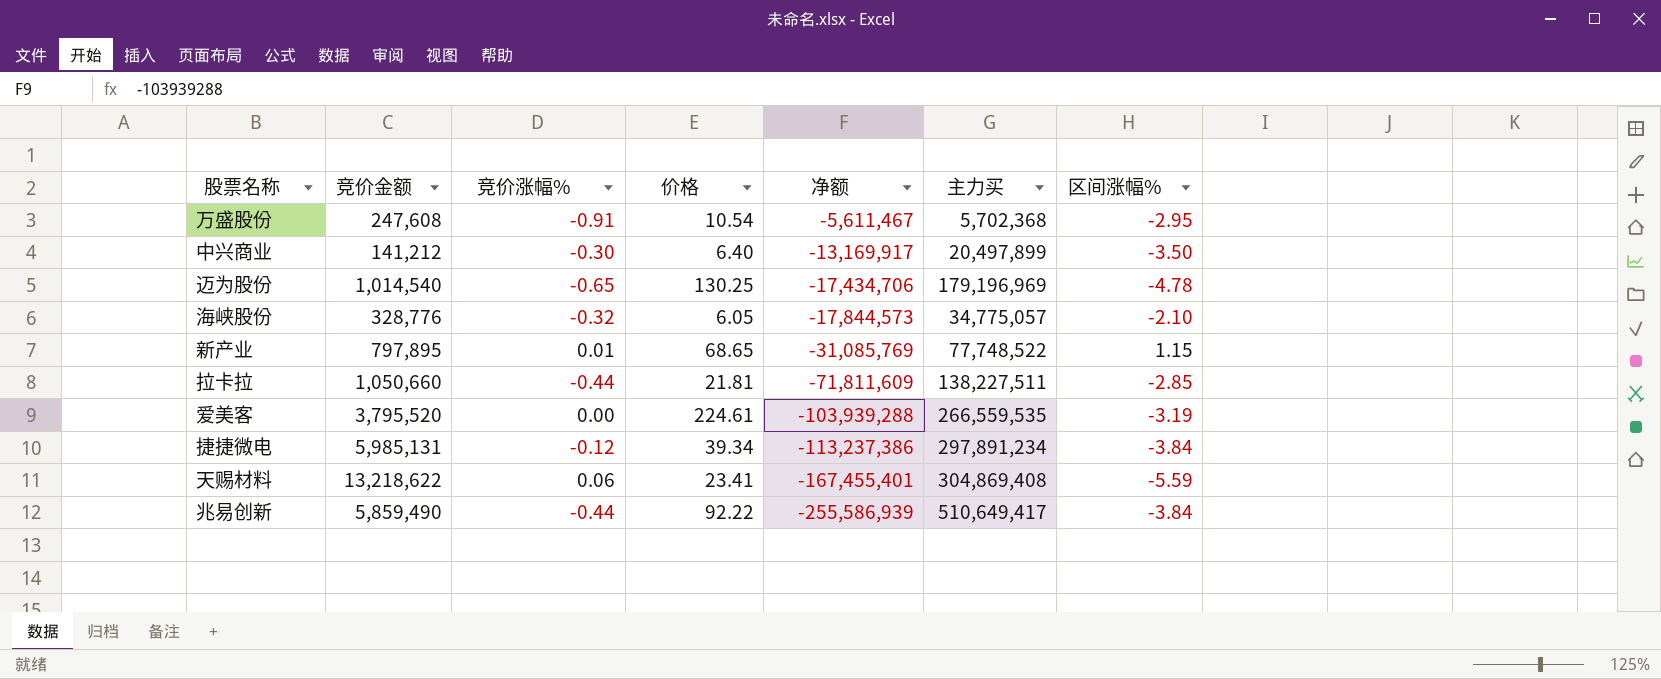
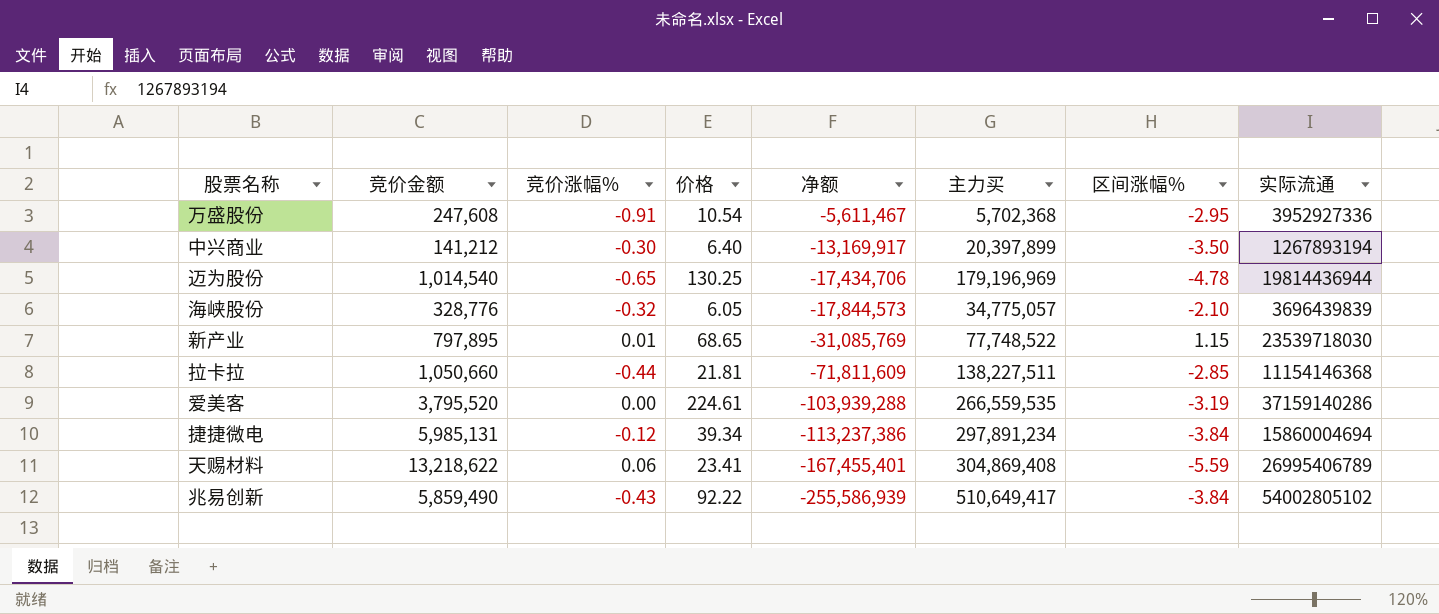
column 实际流通 | position: none -> 8
中兴商业 | 主力买: 20,497,899 -> 20,397,899
兆易创新 | 竞价涨幅%: -0.44 -> -0.43

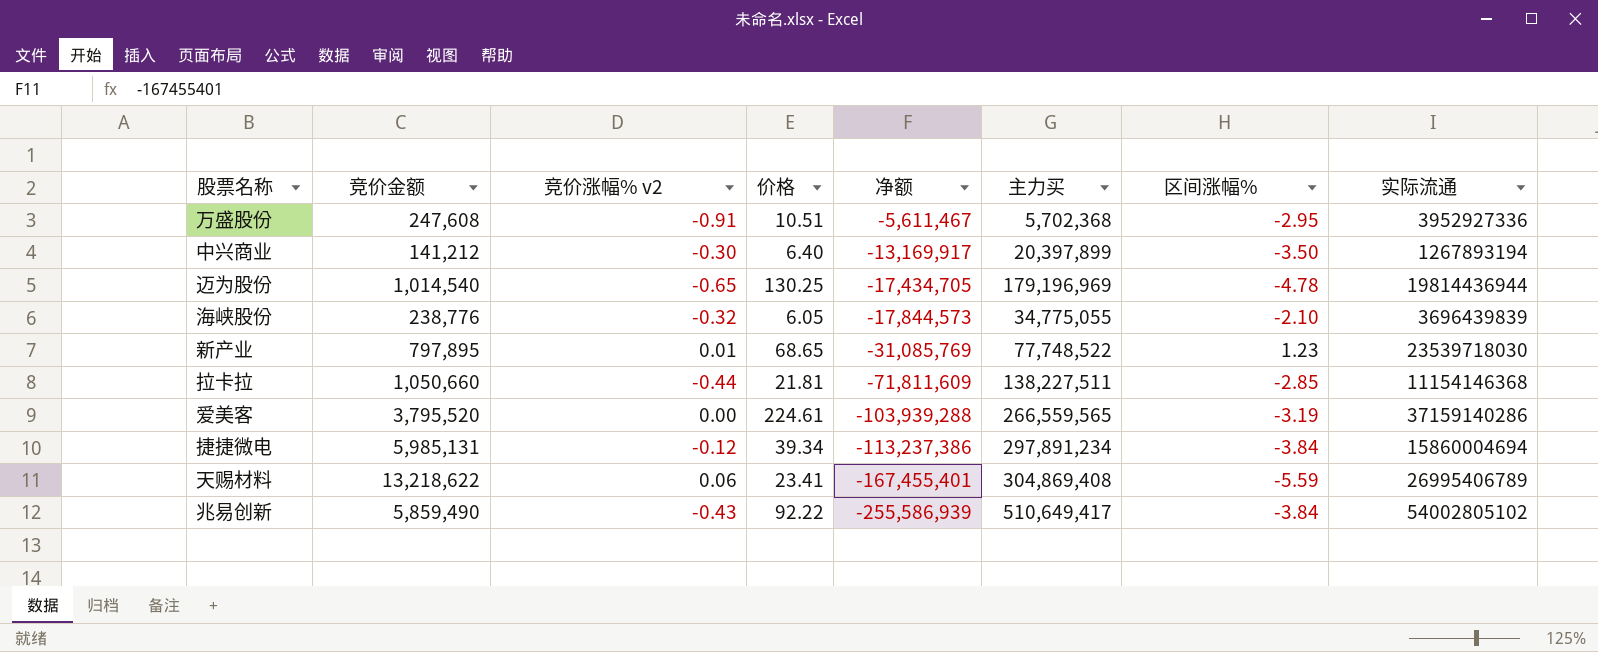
column name: 竞价涨幅% -> 竞价涨幅% v2
万盛股份 | 价格: 10.54 -> 10.51
迈为股份 | 净额: -17,434,706 -> -17,434,705
海峡股份 | 竞价金额: 328,776 -> 238,776
海峡股份 | 主力买: 34,775,057 -> 34,775,055
新产业 | 区间涨幅%: 1.15 -> 1.23
爱美客 | 主力买: 266,559,535 -> 266,559,565

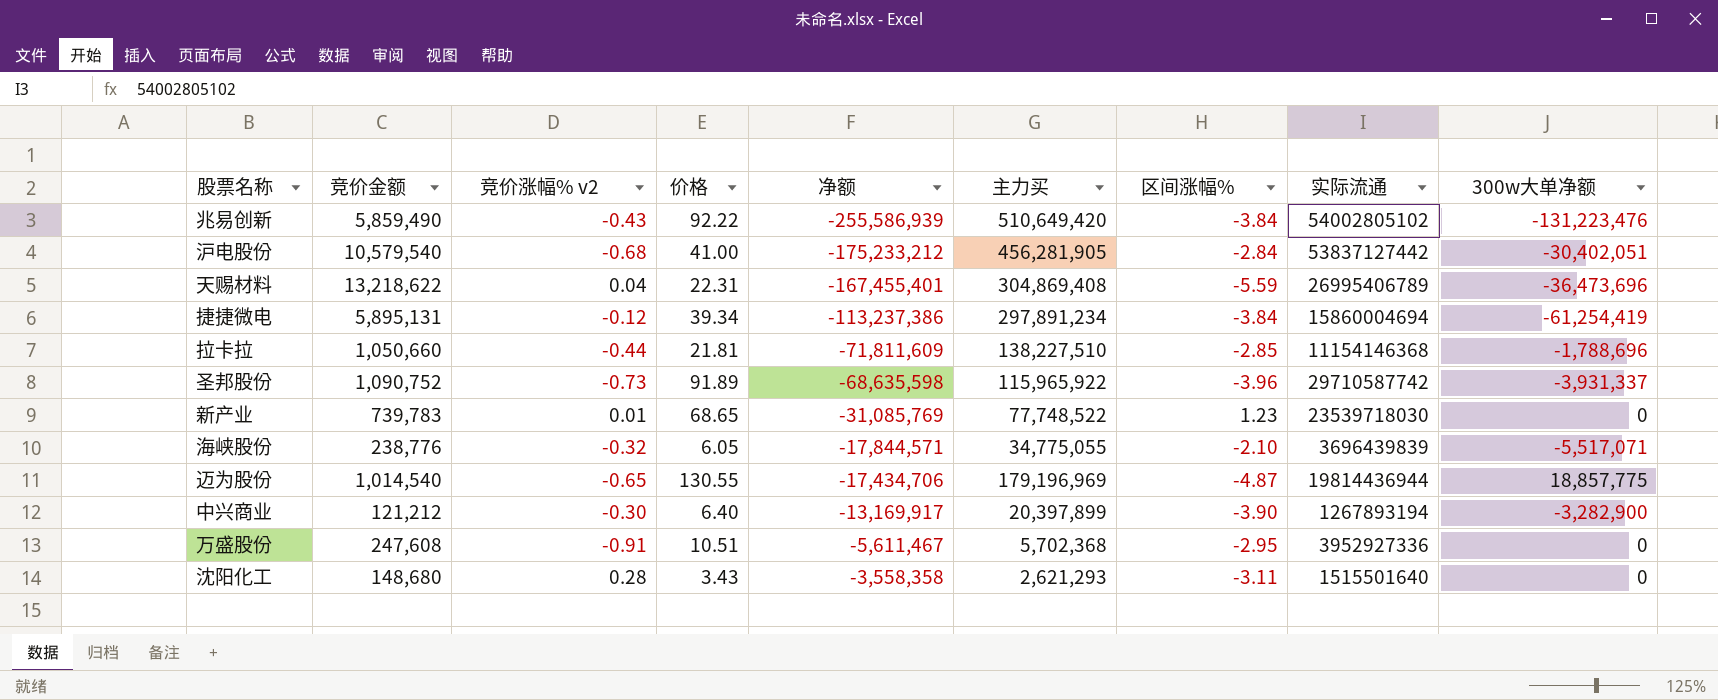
row order: 净额 descending -> 净额 ascending
column 300w大单净额 | position: none -> 9
row 爱美客: 3,795,520 | 0.00 | 224.61 | -103,939,288 | 266,559,565 | -3.19 | 37159140286 -> none
兆易创新 | 主力买: 510,649,417 -> 510,649,420
row 沪电股份: none -> 10,579,540 | -0.68 | 41.00 | -175,233,212 | 456,281,905 | -2.84 | 53837127442 | -30,402,051
天赐材料 | 竞价涨幅% v2: 0.06 -> 0.04
天赐材料 | 价格: 23.41 -> 22.31
捷捷微电 | 竞价金额: 5,985,131 -> 5,895,131
拉卡拉 | 主力买: 138,227,511 -> 138,227,510
row 圣邦股份: none -> 1,090,752 | -0.73 | 91.89 | -68,635,598 | 115,965,922 | -3.96 | 29710587742 | -3,931,337
新产业 | 竞价金额: 797,895 -> 739,783
海峡股份 | 净额: -17,844,573 -> -17,844,571
迈为股份 | 价格: 130.25 -> 130.55
迈为股份 | 净额: -17,434,705 -> -17,434,706
迈为股份 | 区间涨幅%: -4.78 -> -4.87
中兴商业 | 竞价金额: 141,212 -> 121,212
中兴商业 | 区间涨幅%: -3.50 -> -3.90
row 沈阳化工: none -> 148,680 | 0.28 | 3.43 | -3,558,358 | 2,621,293 | -3.11 | 1515501640 | 0

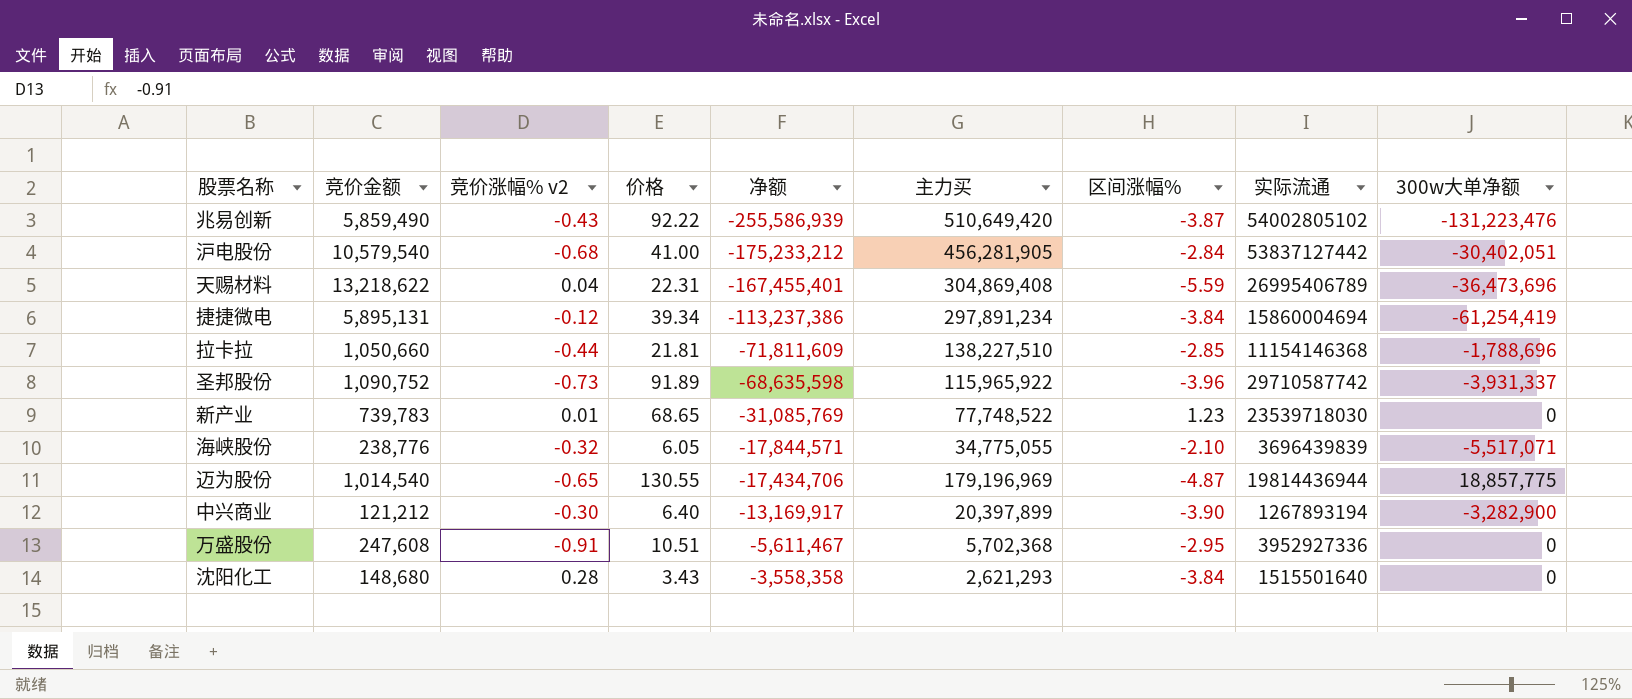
兆易创新 | 区间涨幅%: -3.84 -> -3.87
沈阳化工 | 区间涨幅%: -3.11 -> -3.84

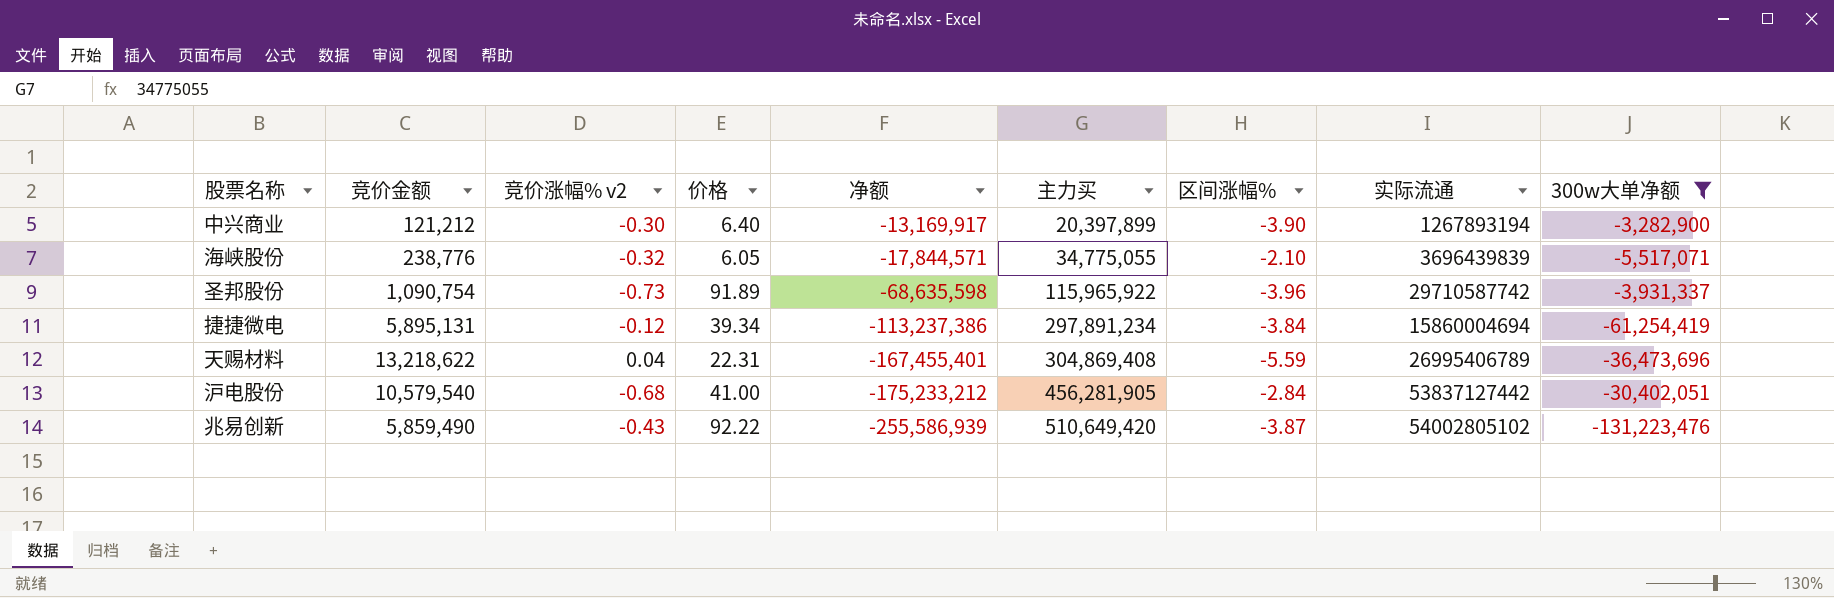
filter: none -> 300w大单净额 <= -3,282,900
row order: 净额 ascending -> 净额 descending
圣邦股份 | 竞价金额: 1,090,752 -> 1,090,754

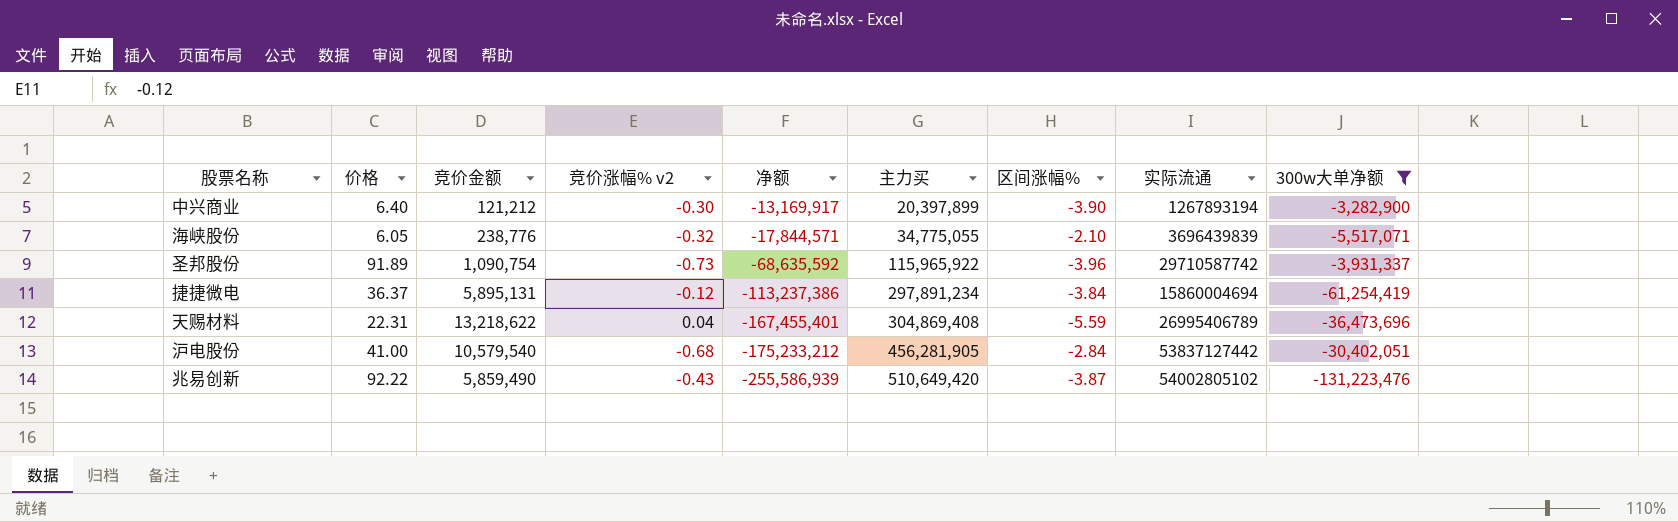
column 价格 | position: 4 -> 2
圣邦股份 | 净额: -68,635,598 -> -68,635,592
捷捷微电 | 价格: 39.34 -> 36.37

